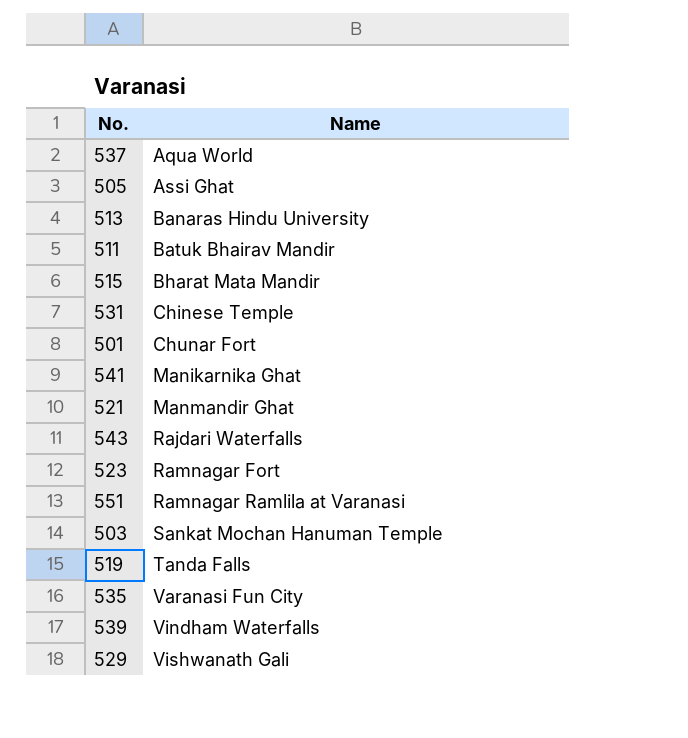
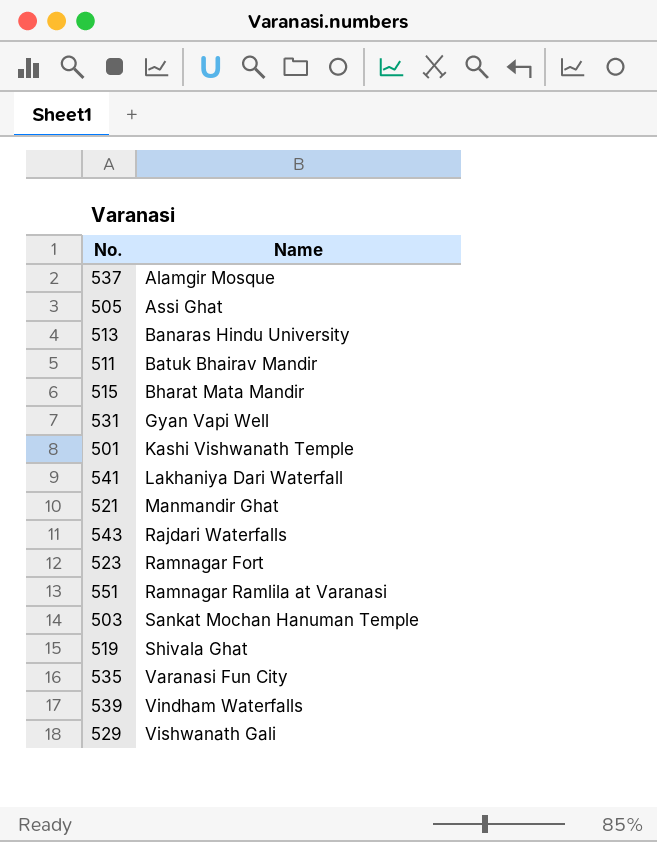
537 | Name: Aqua World -> Alamgir Mosque
531 | Name: Chinese Temple -> Gyan Vapi Well
501 | Name: Chunar Fort -> Kashi Vishwanath Temple
541 | Name: Manikarnika Ghat -> Lakhaniya Dari Waterfall
519 | Name: Tanda Falls -> Shivala Ghat

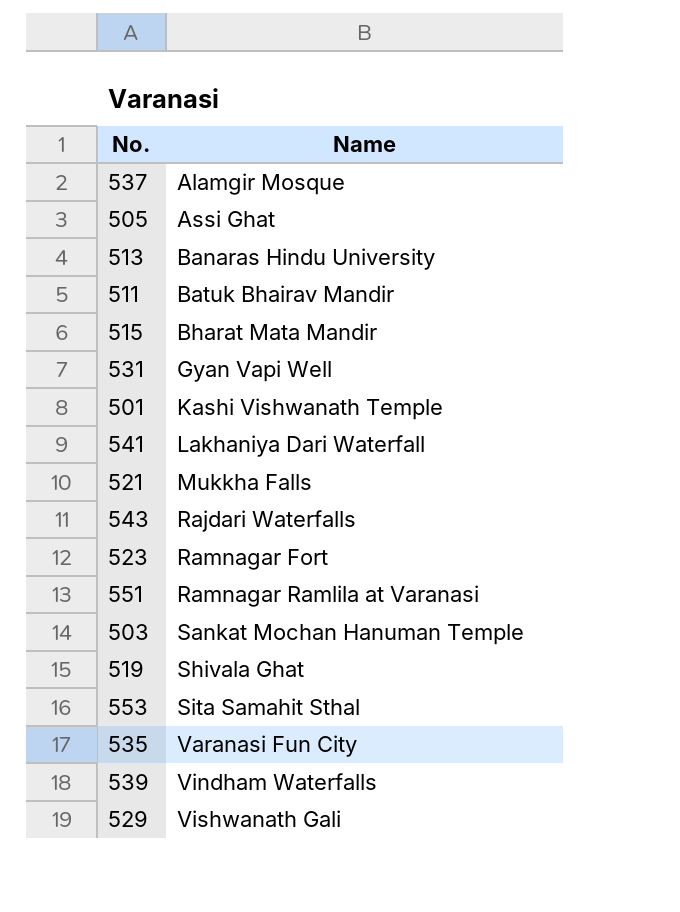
521 | Name: Manmandir Ghat -> Mukkha Falls
row 553: none -> Sita Samahit Sthal

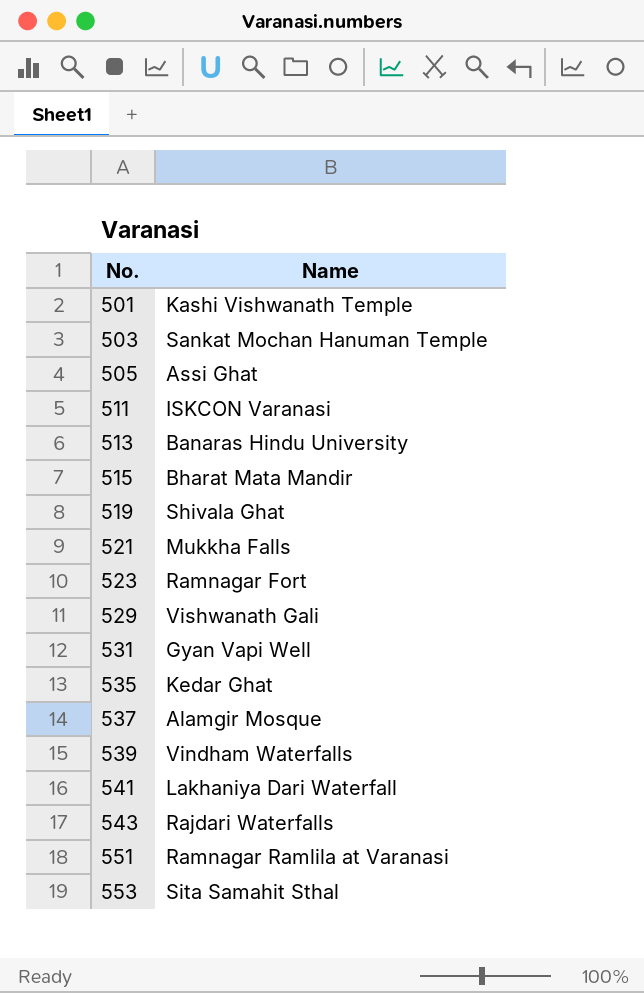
row order: Name ascending -> No. ascending
511 | Name: Batuk Bhairav Mandir -> ISKCON Varanasi
535 | Name: Varanasi Fun City -> Kedar Ghat

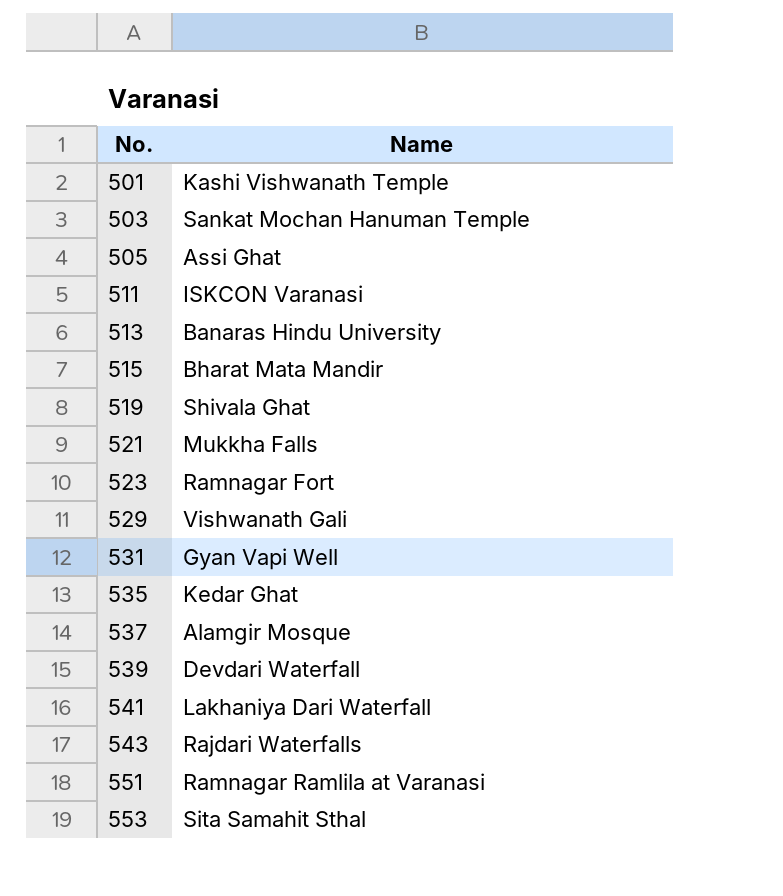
539 | Name: Vindham Waterfalls -> Devdari Waterfall

